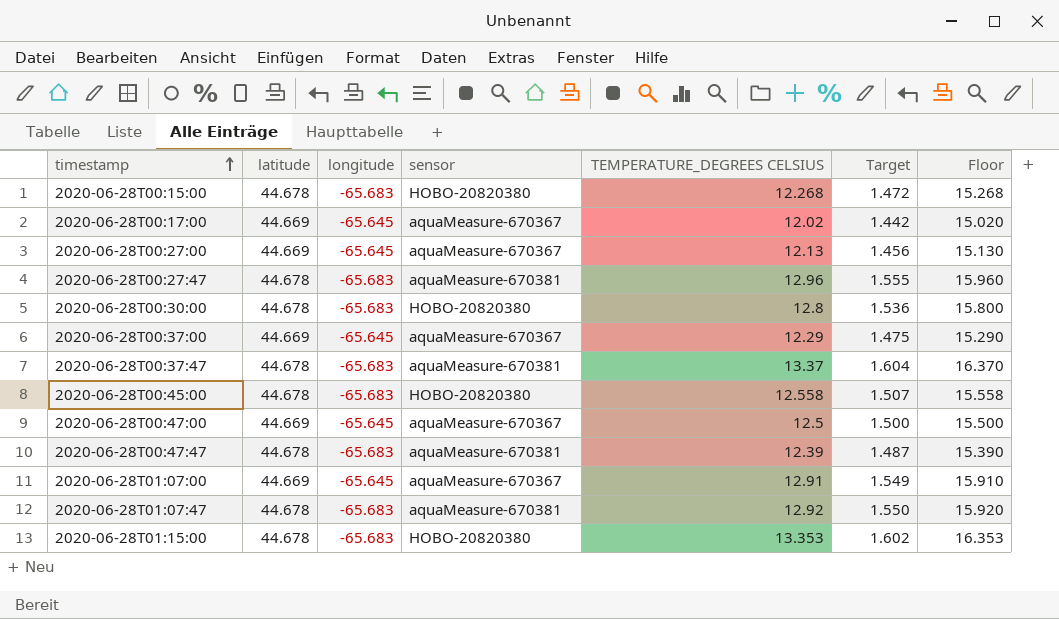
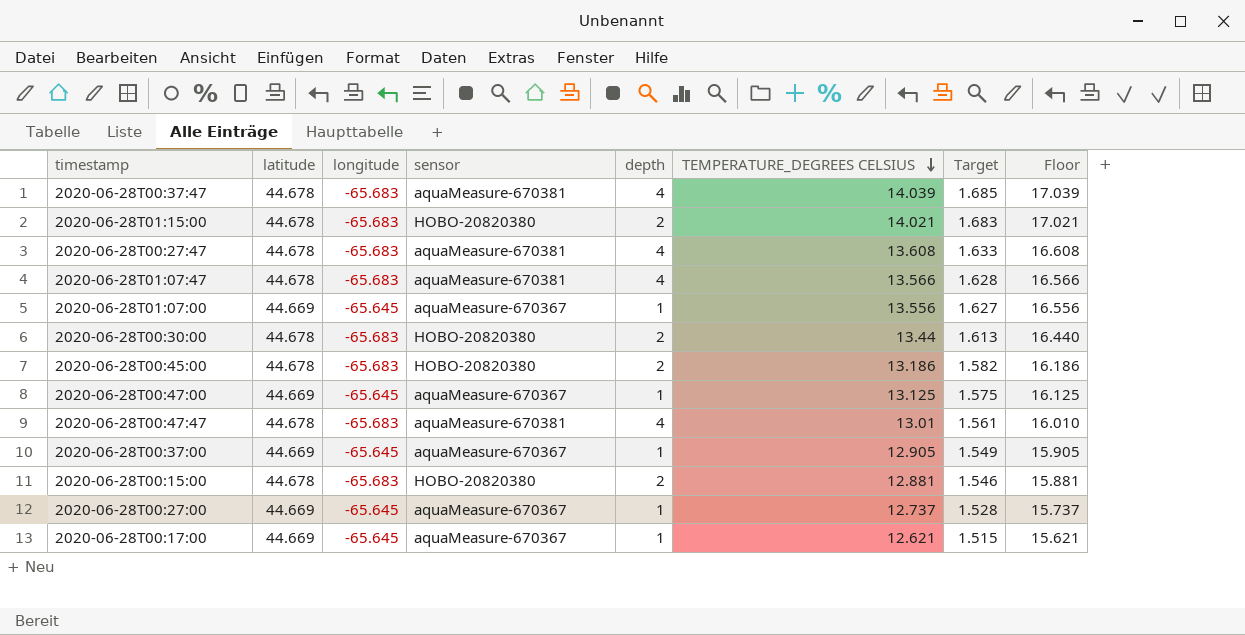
row order: timestamp ascending -> TEMPERATURE_DEGREES CELSIUS descending
column depth | position: none -> 5
2020-06-28T00:37:47 | TEMPERATURE_DEGREES CELSIUS: 13.37 -> 14.039
2020-06-28T00:37:47 | Target: 1.604 -> 1.685
2020-06-28T00:37:47 | Floor: 16.370 -> 17.039
2020-06-28T01:15:00 | TEMPERATURE_DEGREES CELSIUS: 13.353 -> 14.021
2020-06-28T01:15:00 | Target: 1.602 -> 1.683
2020-06-28T01:15:00 | Floor: 16.353 -> 17.021
2020-06-28T00:27:47 | TEMPERATURE_DEGREES CELSIUS: 12.96 -> 13.608
2020-06-28T00:27:47 | Target: 1.555 -> 1.633
2020-06-28T00:27:47 | Floor: 15.960 -> 16.608
2020-06-28T01:07:47 | TEMPERATURE_DEGREES CELSIUS: 12.92 -> 13.566
2020-06-28T01:07:47 | Target: 1.550 -> 1.628
2020-06-28T01:07:47 | Floor: 15.920 -> 16.566
2020-06-28T01:07:00 | TEMPERATURE_DEGREES CELSIUS: 12.91 -> 13.556
2020-06-28T01:07:00 | Target: 1.549 -> 1.627
2020-06-28T01:07:00 | Floor: 15.910 -> 16.556
2020-06-28T00:30:00 | TEMPERATURE_DEGREES CELSIUS: 12.8 -> 13.44
2020-06-28T00:30:00 | Target: 1.536 -> 1.613
2020-06-28T00:30:00 | Floor: 15.800 -> 16.440
2020-06-28T00:45:00 | TEMPERATURE_DEGREES CELSIUS: 12.558 -> 13.186
2020-06-28T00:45:00 | Target: 1.507 -> 1.582
2020-06-28T00:45:00 | Floor: 15.558 -> 16.186
2020-06-28T00:47:00 | TEMPERATURE_DEGREES CELSIUS: 12.5 -> 13.125
2020-06-28T00:47:00 | Target: 1.500 -> 1.575
2020-06-28T00:47:00 | Floor: 15.500 -> 16.125
2020-06-28T00:47:47 | TEMPERATURE_DEGREES CELSIUS: 12.39 -> 13.01
2020-06-28T00:47:47 | Target: 1.487 -> 1.561
2020-06-28T00:47:47 | Floor: 15.390 -> 16.010
2020-06-28T00:37:00 | TEMPERATURE_DEGREES CELSIUS: 12.29 -> 12.905
2020-06-28T00:37:00 | Target: 1.475 -> 1.549
2020-06-28T00:37:00 | Floor: 15.290 -> 15.905
2020-06-28T00:15:00 | TEMPERATURE_DEGREES CELSIUS: 12.268 -> 12.881
2020-06-28T00:15:00 | Target: 1.472 -> 1.546
2020-06-28T00:15:00 | Floor: 15.268 -> 15.881
2020-06-28T00:27:00 | TEMPERATURE_DEGREES CELSIUS: 12.13 -> 12.737
2020-06-28T00:27:00 | Target: 1.456 -> 1.528
2020-06-28T00:27:00 | Floor: 15.130 -> 15.737
2020-06-28T00:17:00 | TEMPERATURE_DEGREES CELSIUS: 12.02 -> 12.621
2020-06-28T00:17:00 | Target: 1.442 -> 1.515
2020-06-28T00:17:00 | Floor: 15.020 -> 15.621

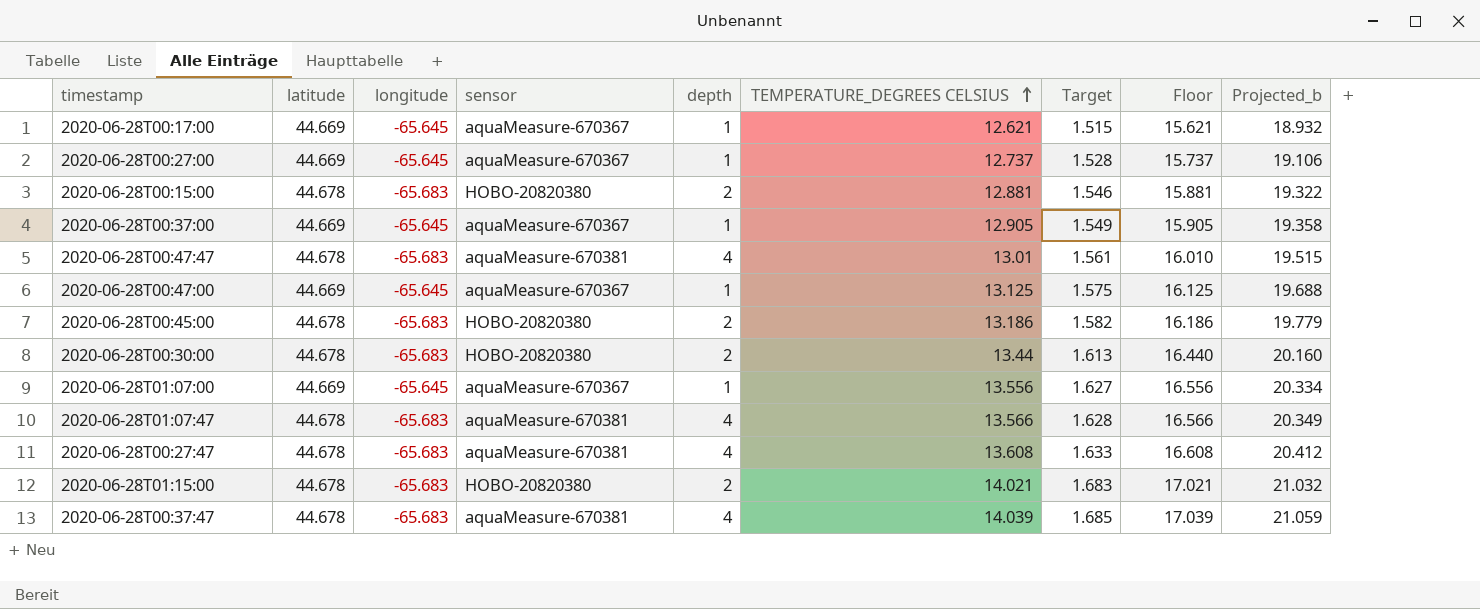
row order: TEMPERATURE_DEGREES CELSIUS descending -> TEMPERATURE_DEGREES CELSIUS ascending
column Projected_b | formula: none -> [TEMPERATURE_DEGREES CELSIUS] * 1.5

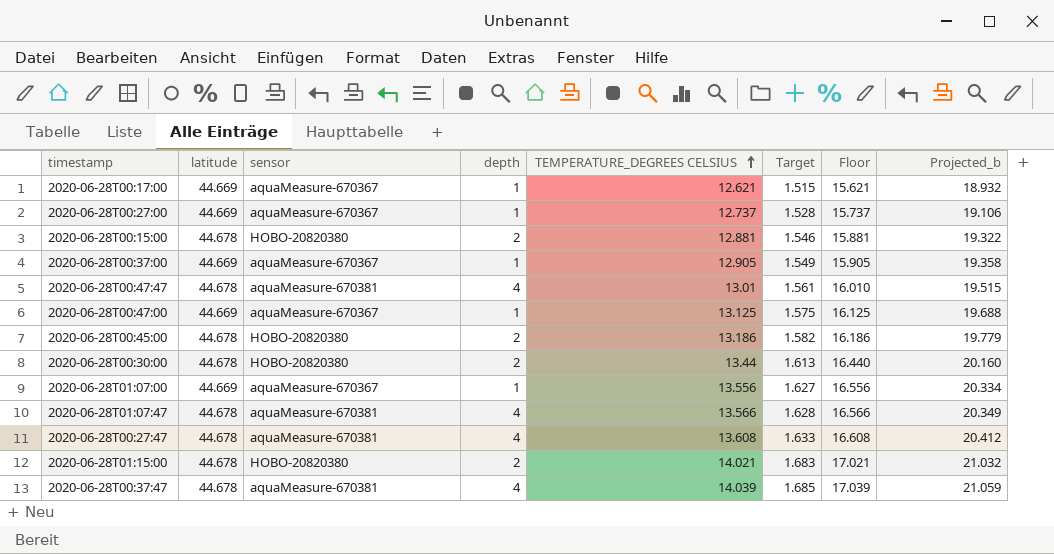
column longitude | position: 3 -> none

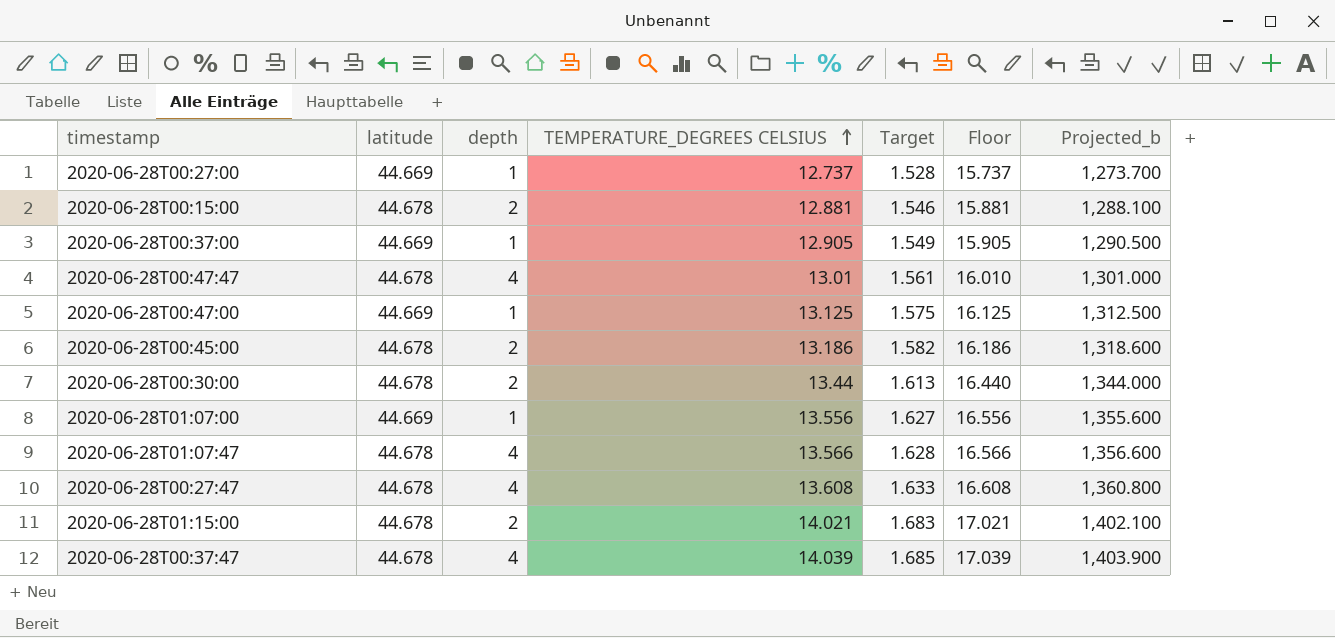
column sensor | position: 3 -> none
column Projected_b | formula: [TEMPERATURE_DEGREES CELSIUS] * 1.5 -> [TEMPERATURE_DEGREES CELSIUS] * 100
row 2020-06-28T00:17:00: 44.669 | aquaMeasure-670367 | 1 | 12.621 | 1.515 | 15.621 | 18.932 -> none

